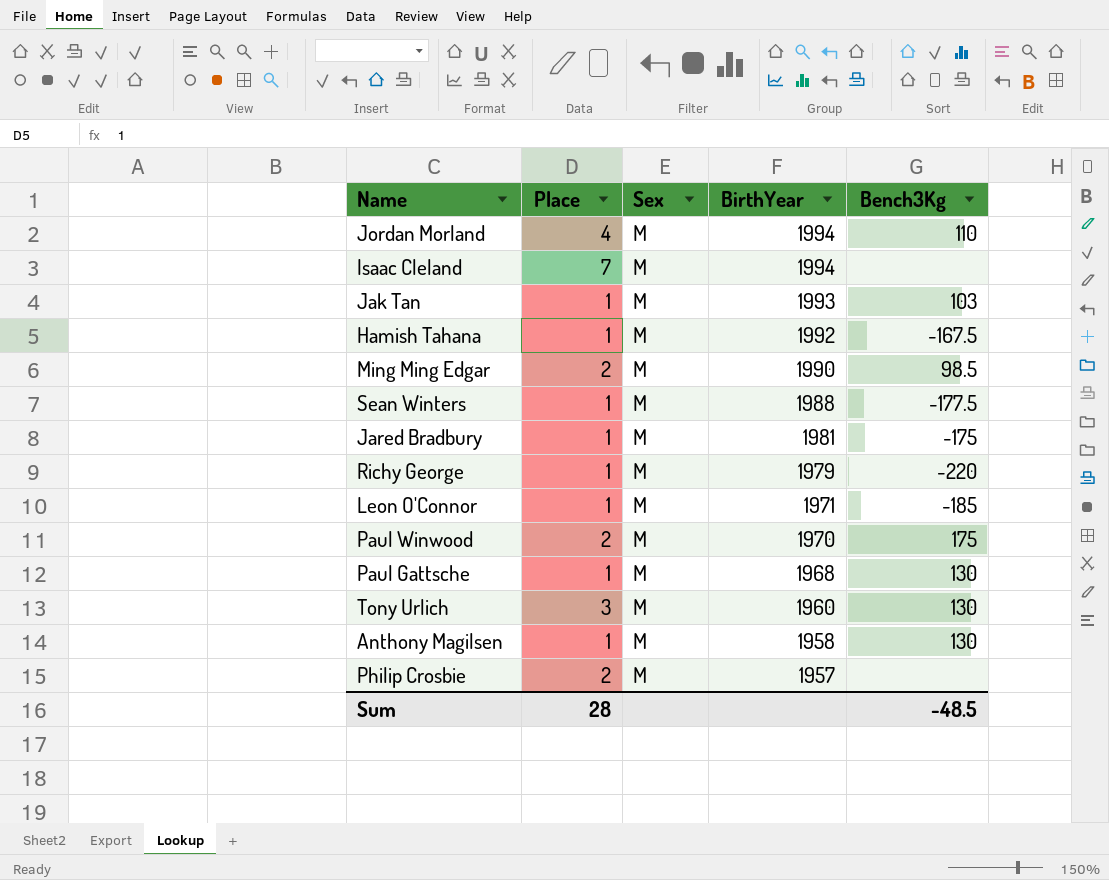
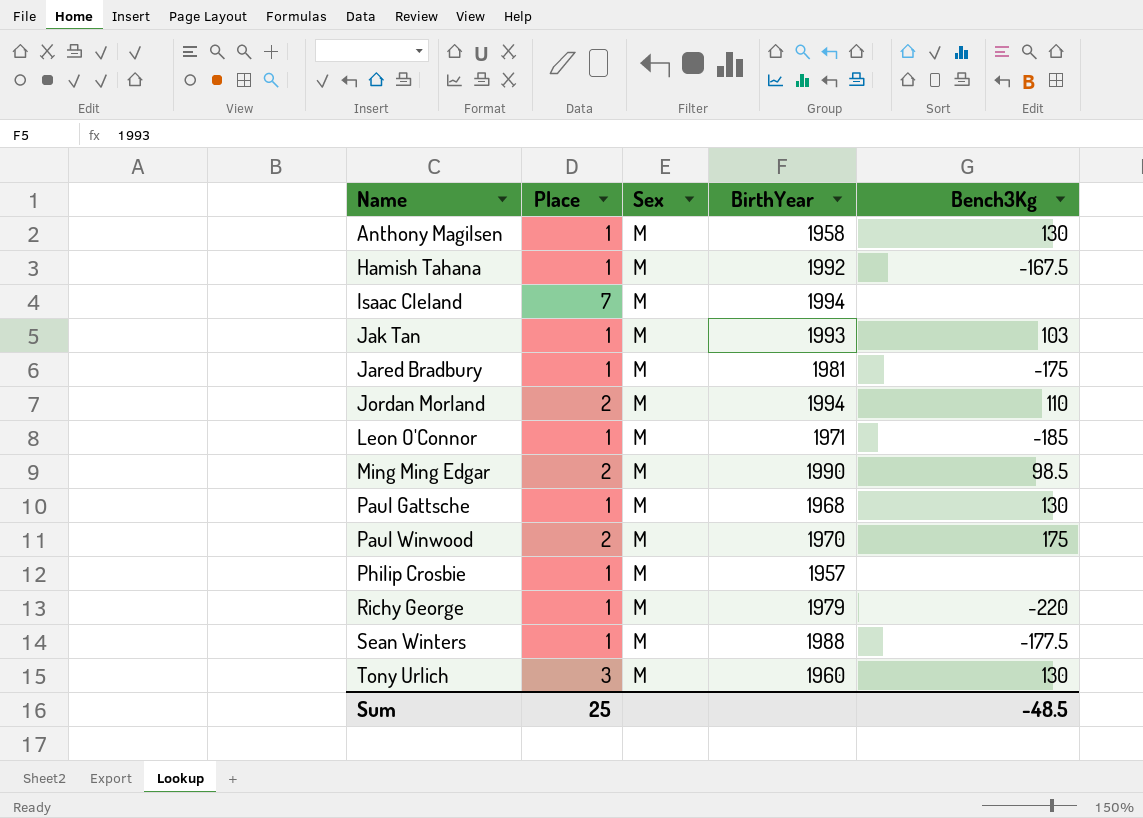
row order: BirthYear descending -> Name ascending
Jordan Morland | Place: 4 -> 2
Philip Crosbie | Place: 2 -> 1
Sum | Place: 28 -> 25

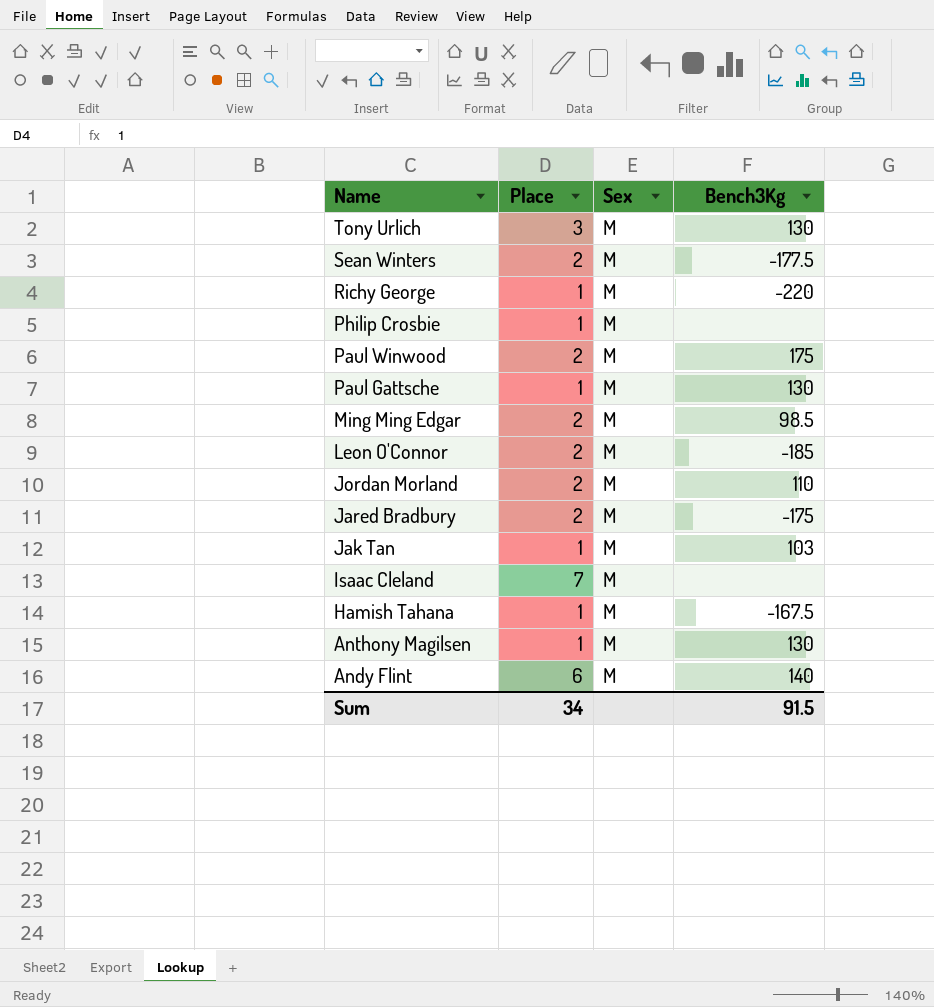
row order: Name ascending -> Name descending
column BirthYear | position: 4 -> none
Sean Winters | Place: 1 -> 2
Leon O'Connor | Place: 1 -> 2
Jared Bradbury | Place: 1 -> 2
row Andy Flint: none -> 6 | M | 140
Sum | Place: 25 -> 34
Sum | Bench3Kg: -48.5 -> 91.5

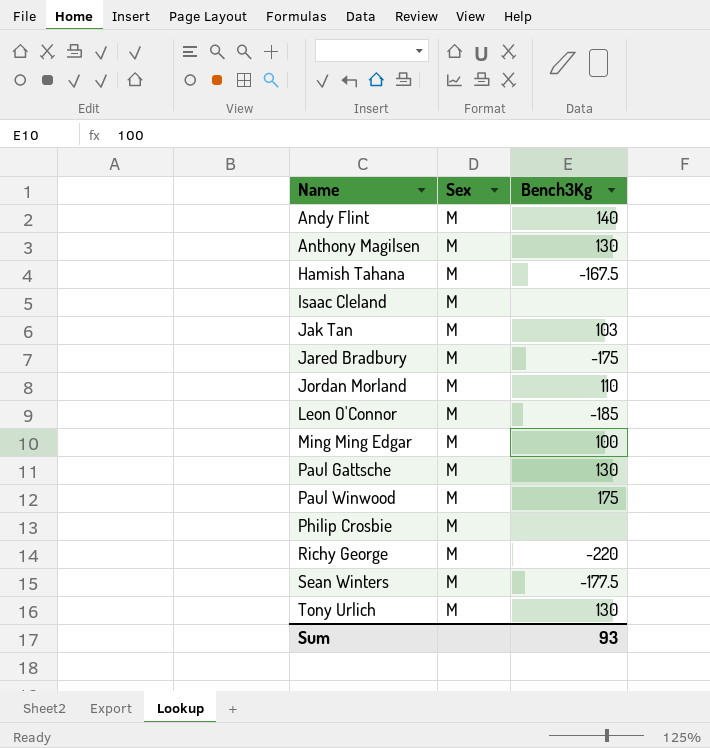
row order: Name descending -> Name ascending
column Place | position: 2 -> none
Ming Ming Edgar | Bench3Kg: 98.5 -> 100
Sum | Bench3Kg: 91.5 -> 93

